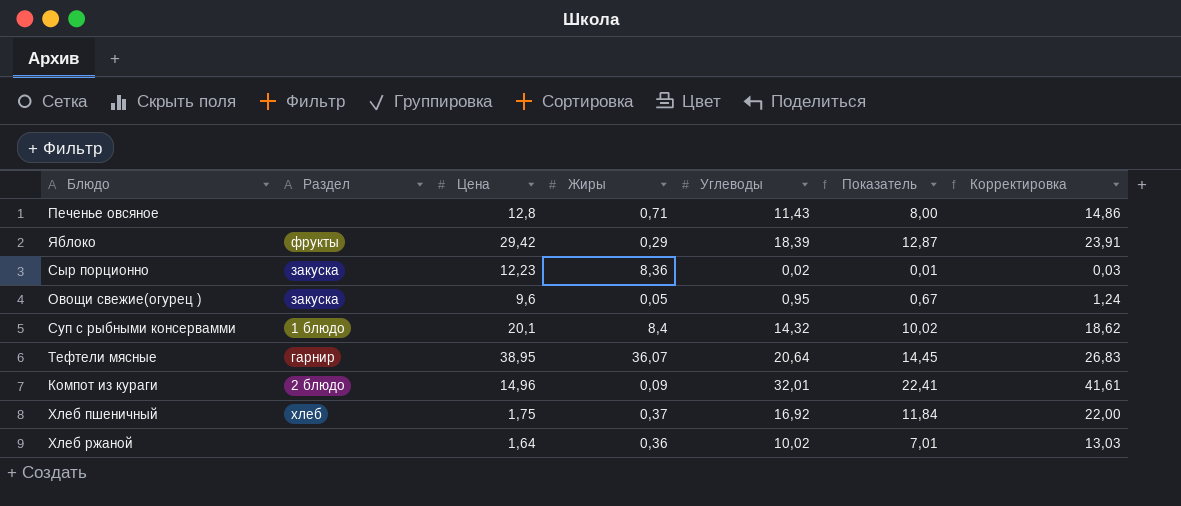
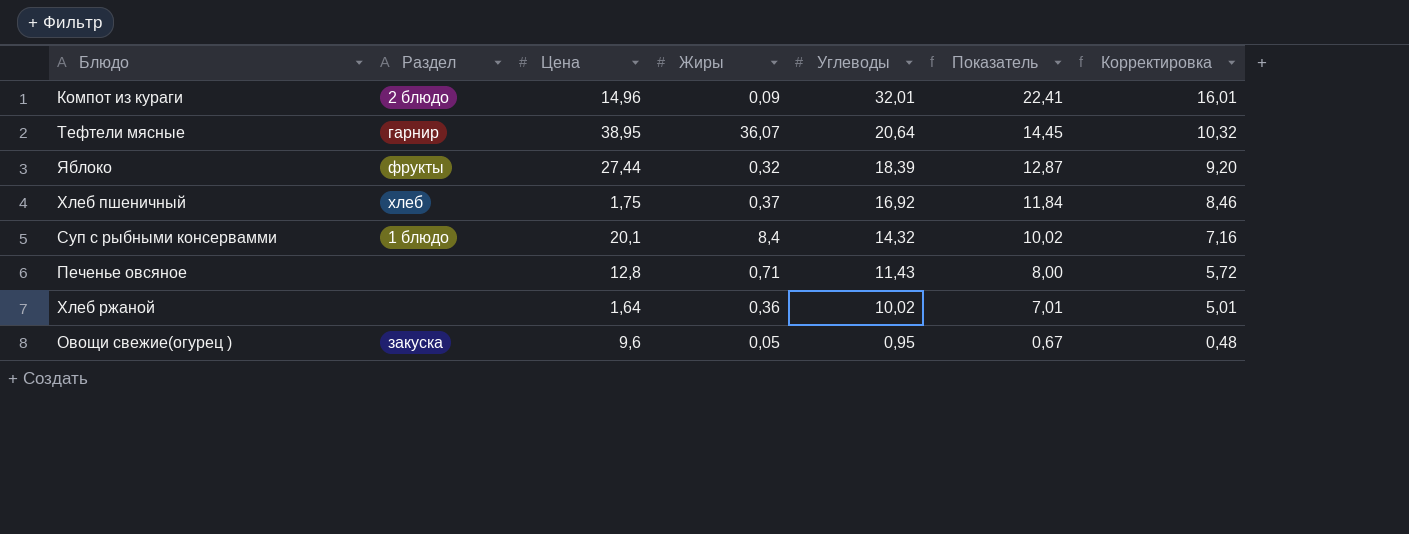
row order: none -> Углеводы descending
column Корректировка | formula: [Углеводы] * 1,3 -> [Углеводы] * 0,5
row Сыр порционно: закуска | 12,23 | 8,36 | 0,02 | 0,01 | 0,03 -> none
Яблоко | Цена: 29,42 -> 27,44
Яблоко | Жиры: 0,29 -> 0,32

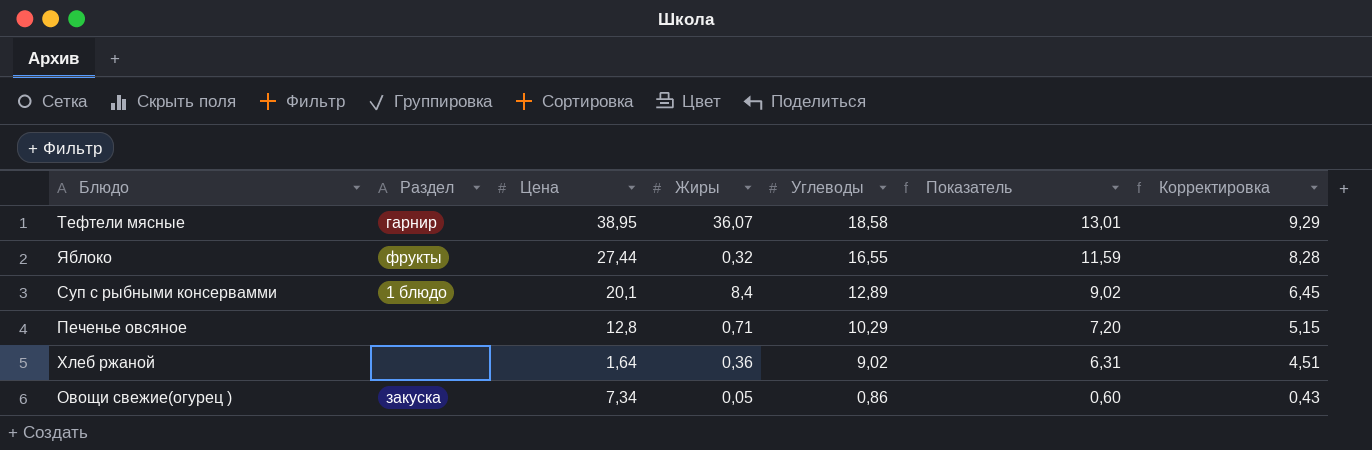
row Компот из кураги: 2 блюдо | 14,96 | 0,09 | 32,01 | 22,41 | 16,01 -> none
row Хлеб пшеничный: хлеб | 1,75 | 0,37 | 16,92 | 11,84 | 8,46 -> none
Тефтели мясные | Углеводы: 20,64 -> 18,58
Тефтели мясные | Показатель: 14,45 -> 13,01
Тефтели мясные | Корректировка: 10,32 -> 9,29
Яблоко | Углеводы: 18,39 -> 16,55
Яблоко | Показатель: 12,87 -> 11,59
Яблоко | Корректировка: 9,20 -> 8,28
Суп с рыбными консервамми | Углеводы: 14,32 -> 12,89
Суп с рыбными консервамми | Показатель: 10,02 -> 9,02
Суп с рыбными консервамми | Корректировка: 7,16 -> 6,45
Печенье овсяное | Углеводы: 11,43 -> 10,29
Печенье овсяное | Показатель: 8,00 -> 7,20
Печенье овсяное | Корректировка: 5,72 -> 5,15
Хлеб ржаной | Углеводы: 10,02 -> 9,02
Хлеб ржаной | Показатель: 7,01 -> 6,31
Хлеб ржаной | Корректировка: 5,01 -> 4,51
Овощи свежие(огурец ) | Цена: 9,6 -> 7,34
Овощи свежие(огурец ) | Углеводы: 0,95 -> 0,86
Овощи свежие(огурец ) | Показатель: 0,67 -> 0,60
Овощи свежие(огурец ) | Корректировка: 0,48 -> 0,43

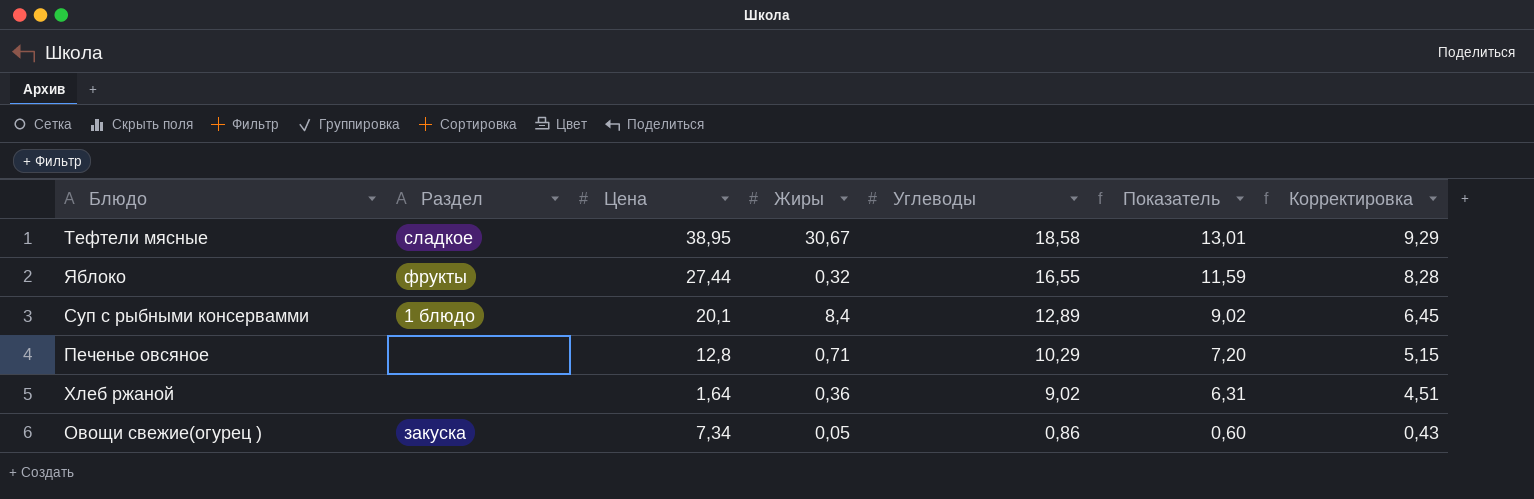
Тефтели мясные | Раздел: гарнир -> сладкое
Тефтели мясные | Жиры: 36,07 -> 30,67

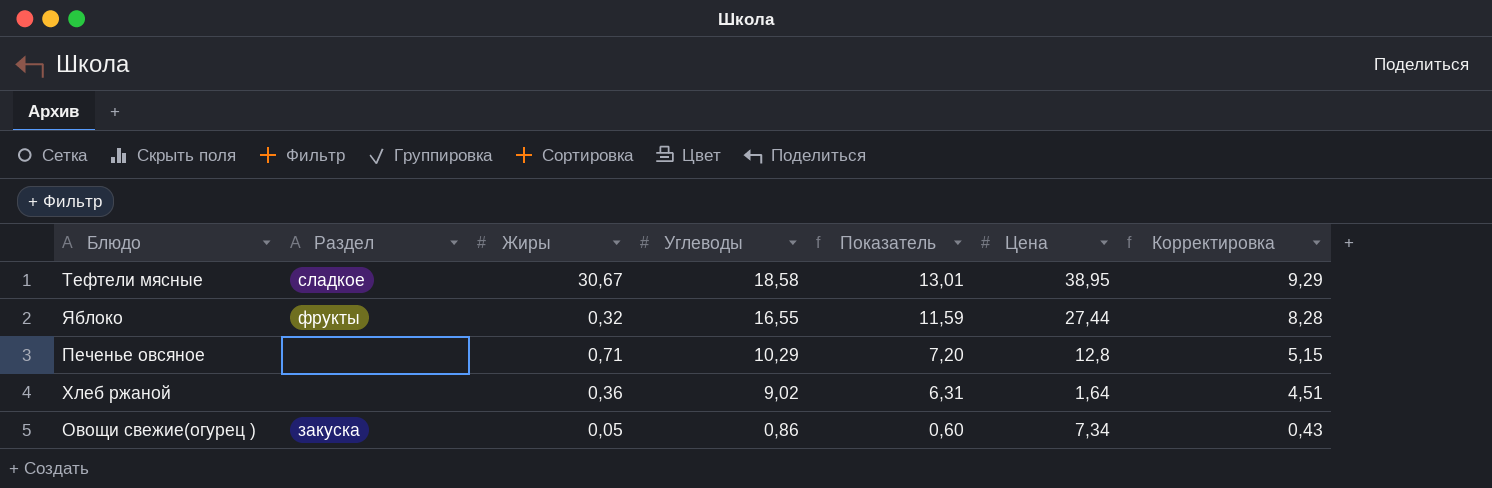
column Цена | position: 3 -> 6
row Суп с рыбными консервамми: 1 блюдо | 20,1 | 8,4 | 12,89 | 9,02 | 6,45 -> none

